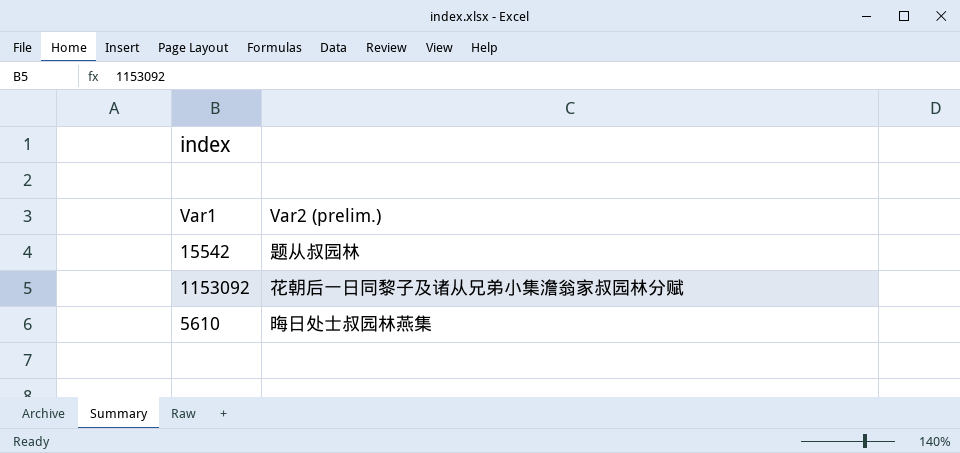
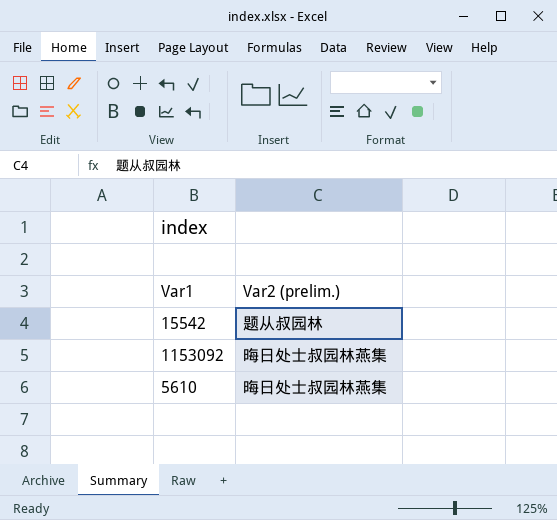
1153092 | Var2 (prelim.): 花朝后一日同黎子及诸从兄弟小集澹翁家叔园林分赋 -> 晦日处士叔园林燕集

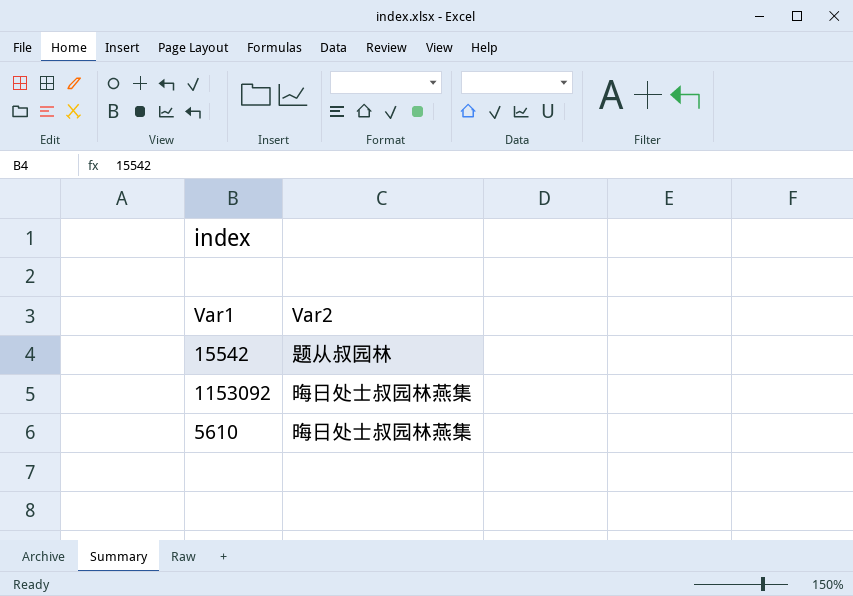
column name: Var2 (prelim.) -> Var2

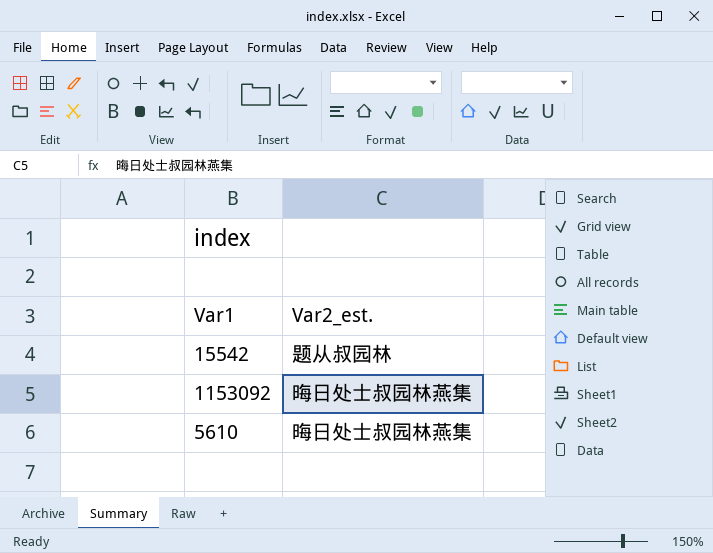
column name: Var2 -> Var2_est.

